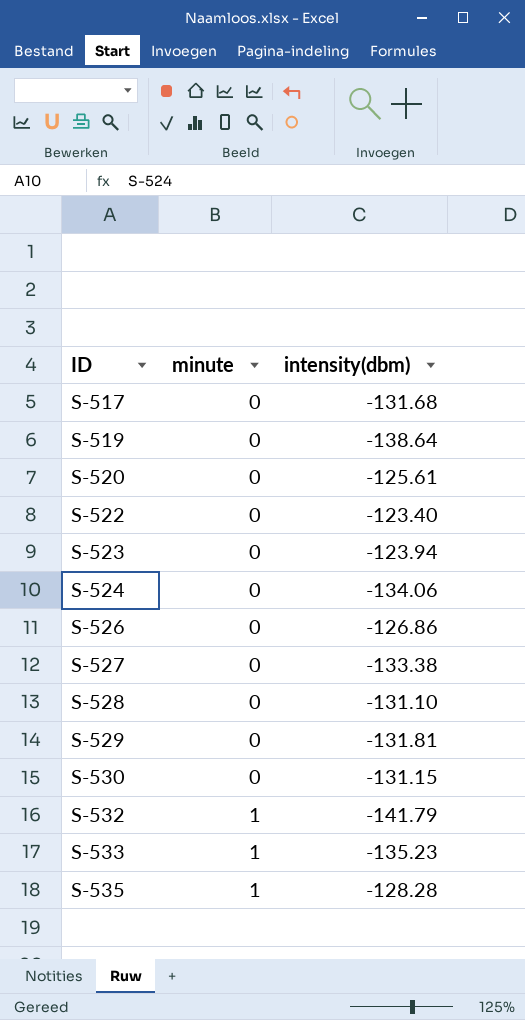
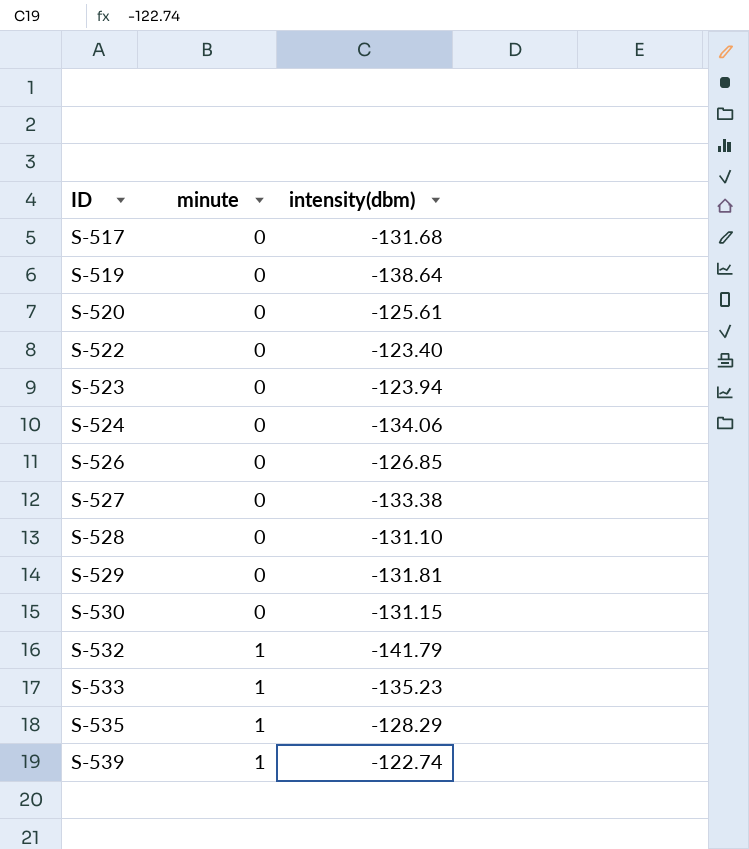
S-526 | intensity(dbm): -126.86 -> -126.85
S-535 | intensity(dbm): -128.28 -> -128.29
row S-539: none -> 1 | -122.74

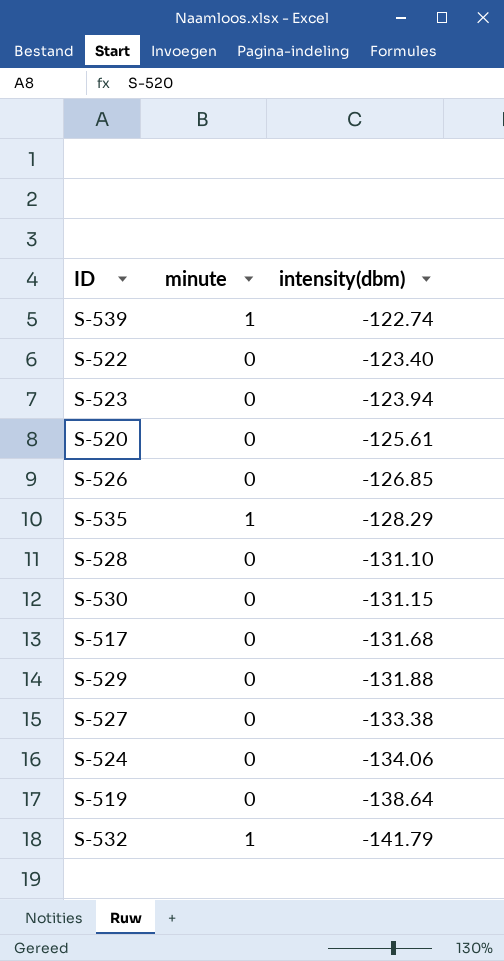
row order: ID ascending -> intensity(dbm) descending
row S-533: 1 | -135.23 -> none
S-529 | intensity(dbm): -131.81 -> -131.88

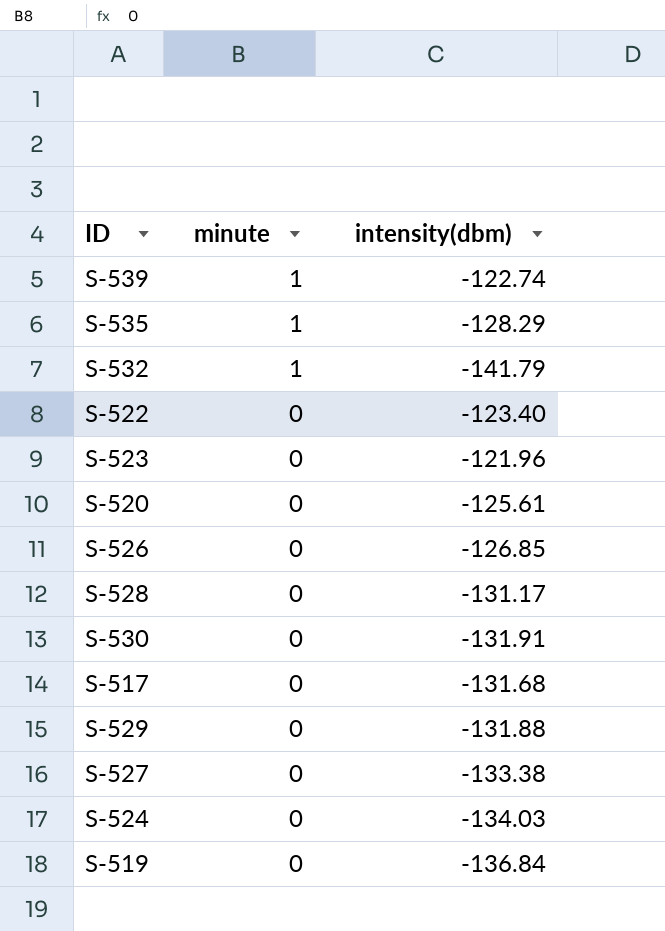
row order: intensity(dbm) descending -> minute descending
S-523 | intensity(dbm): -123.94 -> -121.96
S-528 | intensity(dbm): -131.10 -> -131.17
S-530 | intensity(dbm): -131.15 -> -131.91
S-524 | intensity(dbm): -134.06 -> -134.03
S-519 | intensity(dbm): -138.64 -> -136.84

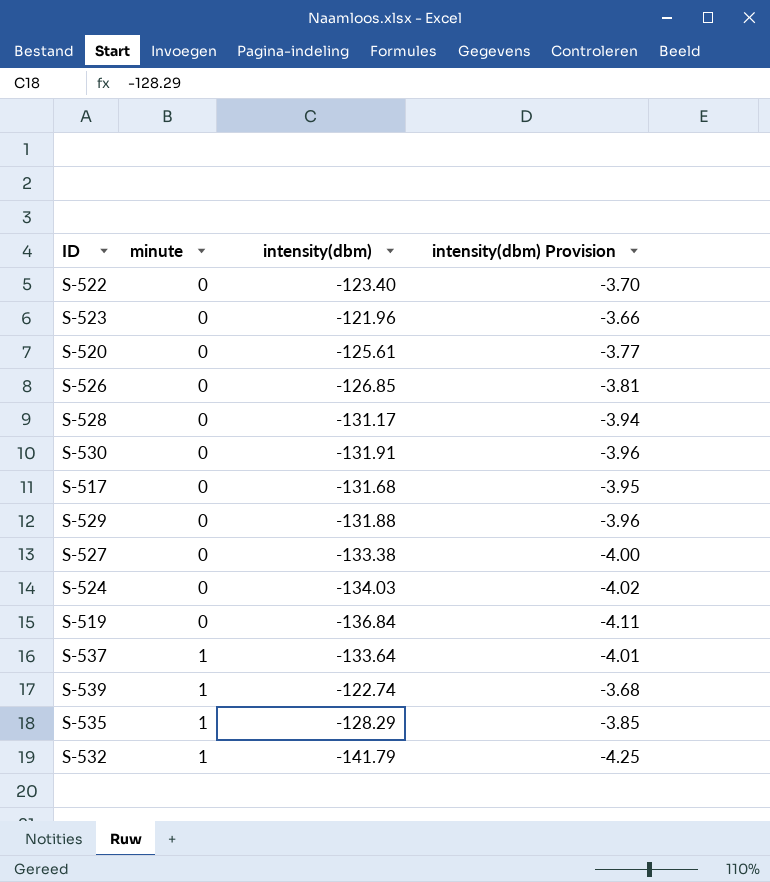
row order: minute descending -> minute ascending
column intensity(dbm) Provision | formula: none -> [intensity(dbm)] * 0.03
row S-537: none -> 1 | -133.64 | -4.01

